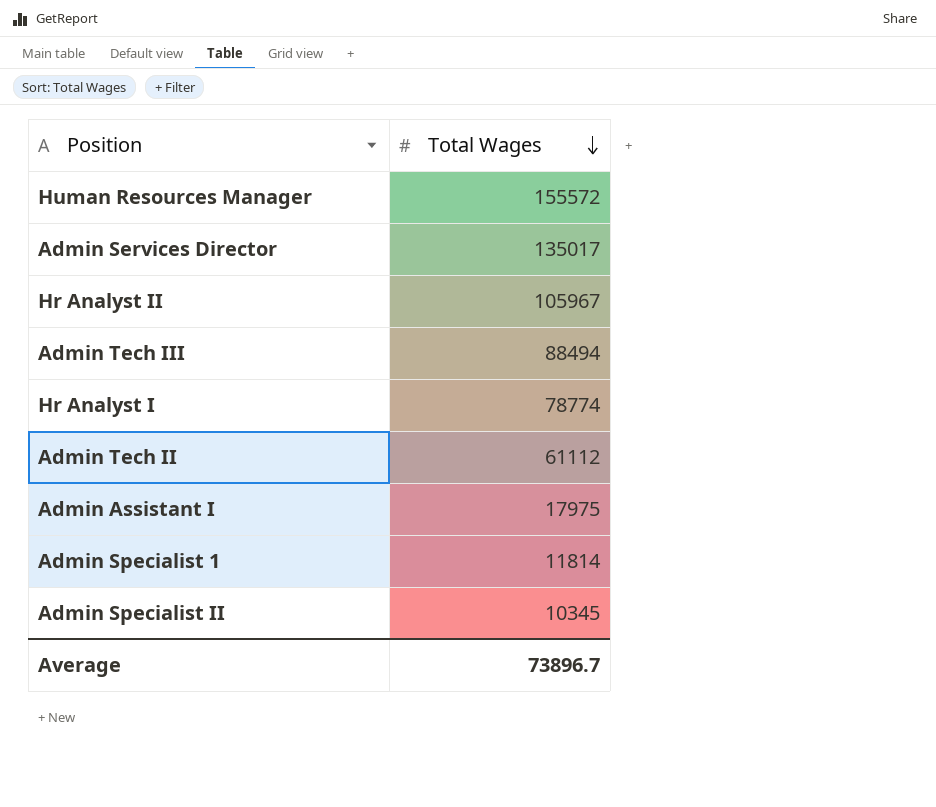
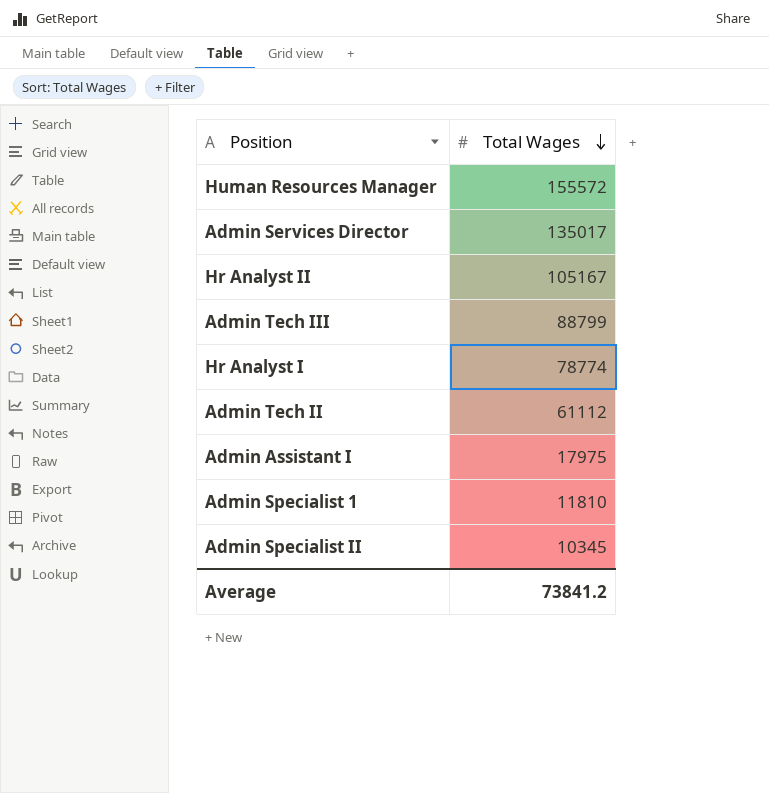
Hr Analyst II | Total Wages: 105967 -> 105167
Admin Tech III | Total Wages: 88494 -> 88799
Admin Specialist 1 | Total Wages: 11814 -> 11810
Average | Total Wages: 73896.7 -> 73841.2

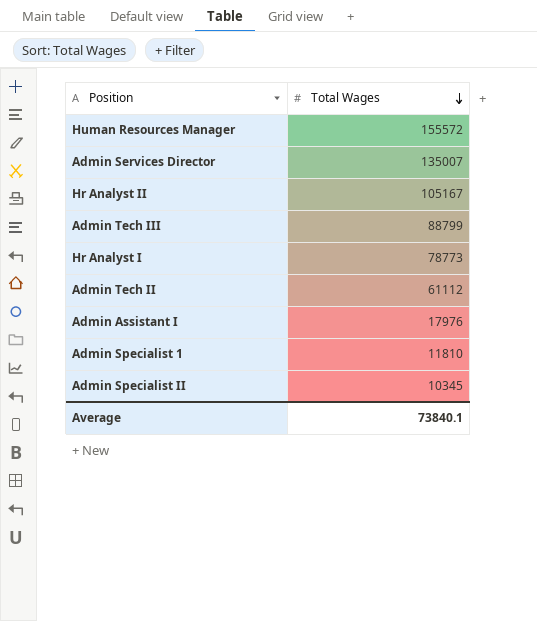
Admin Services Director | Total Wages: 135017 -> 135007
Hr Analyst I | Total Wages: 78774 -> 78773
Admin Assistant I | Total Wages: 17975 -> 17976
Average | Total Wages: 73841.2 -> 73840.1

